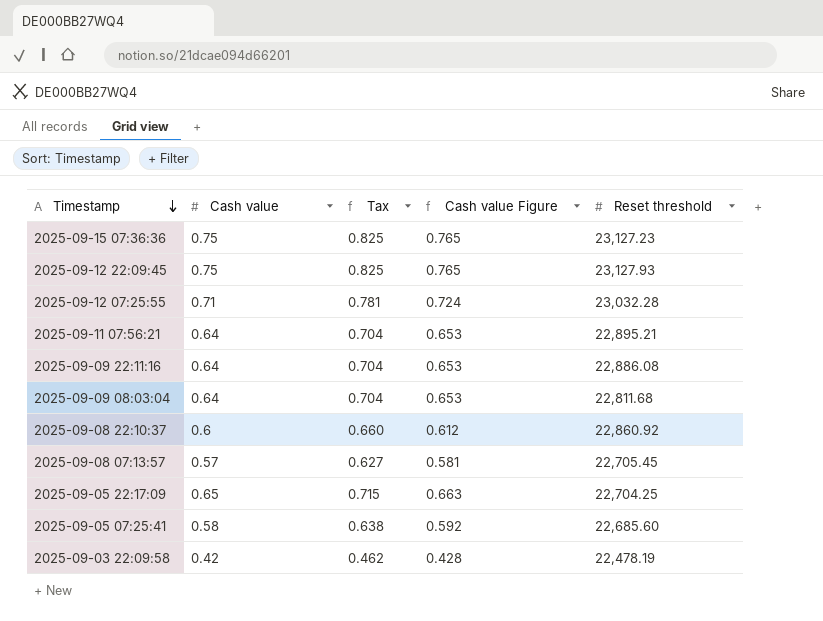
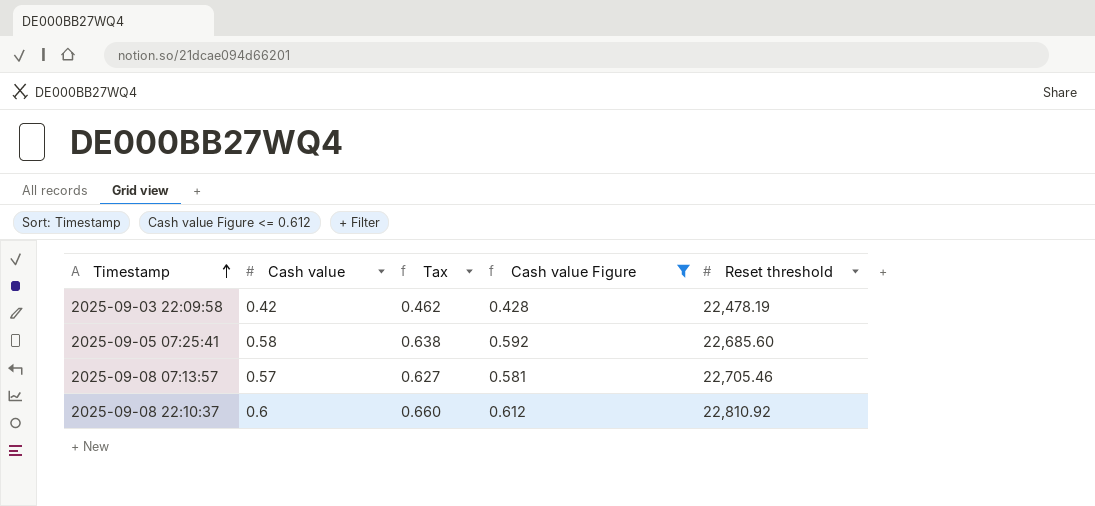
filter: none -> Cash value Figure <= 0.612
row order: Timestamp descending -> Timestamp ascending
2025-09-08 07:13:57 | Reset threshold: 22,705.45 -> 22,705.46
2025-09-08 22:10:37 | Reset threshold: 22,860.92 -> 22,810.92

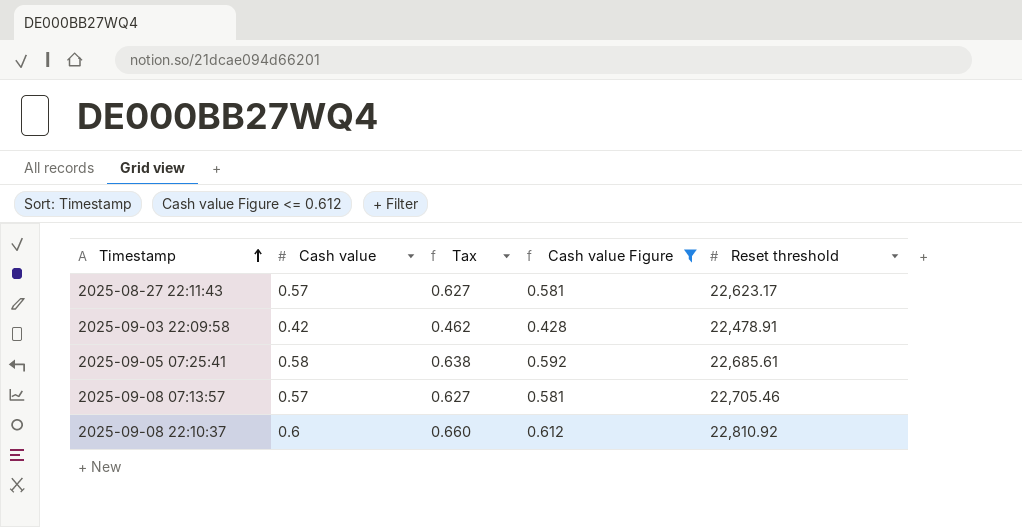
row 2025-08-27 22:11:43: none -> 0.57 | 0.627 | 0.581 | 22,623.17
2025-09-03 22:09:58 | Reset threshold: 22,478.19 -> 22,478.91
2025-09-05 07:25:41 | Reset threshold: 22,685.60 -> 22,685.61

